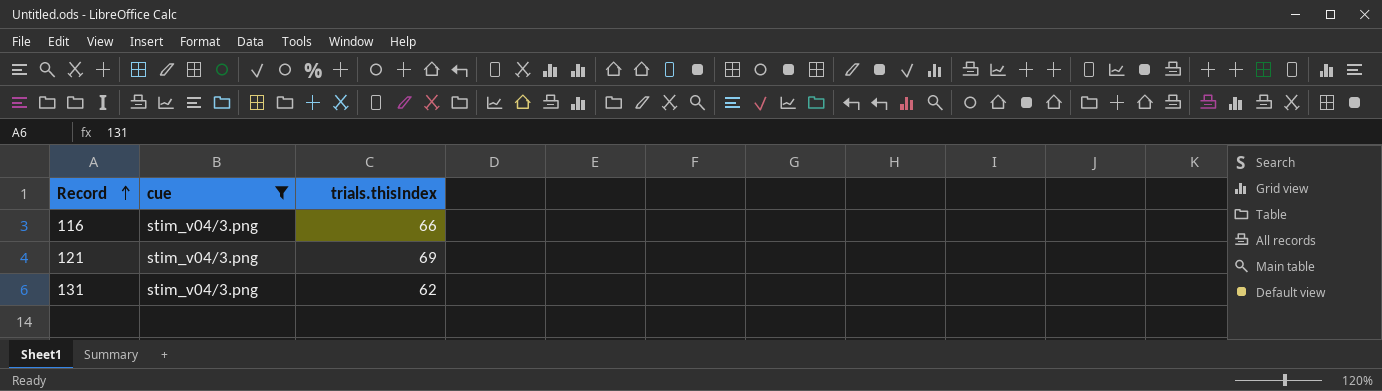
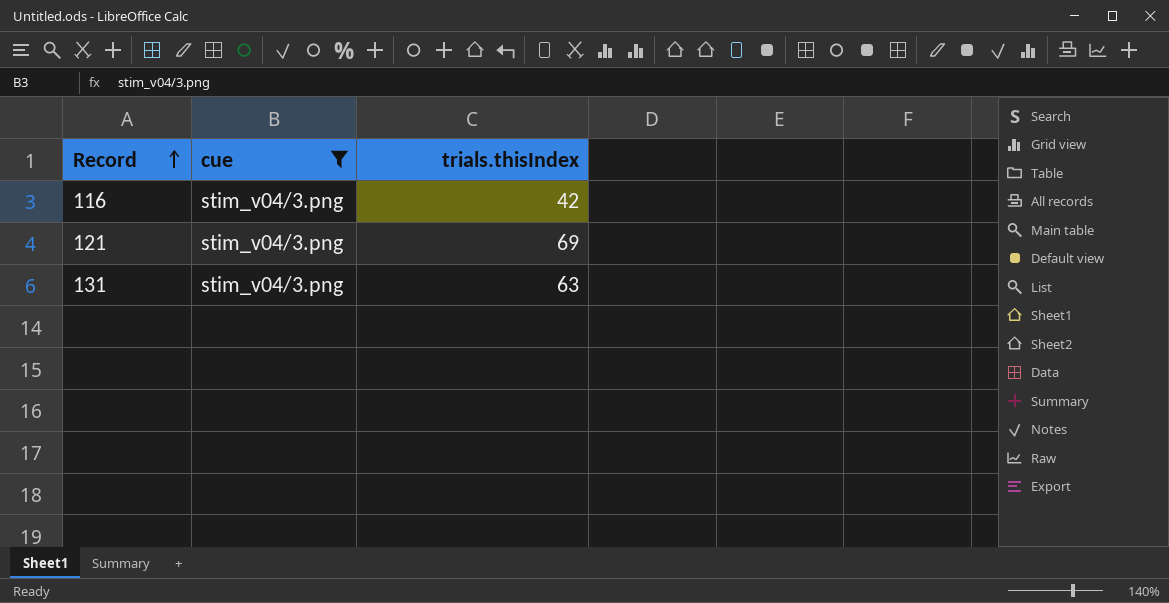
116 | trials.thisIndex: 66 -> 42
131 | trials.thisIndex: 62 -> 63

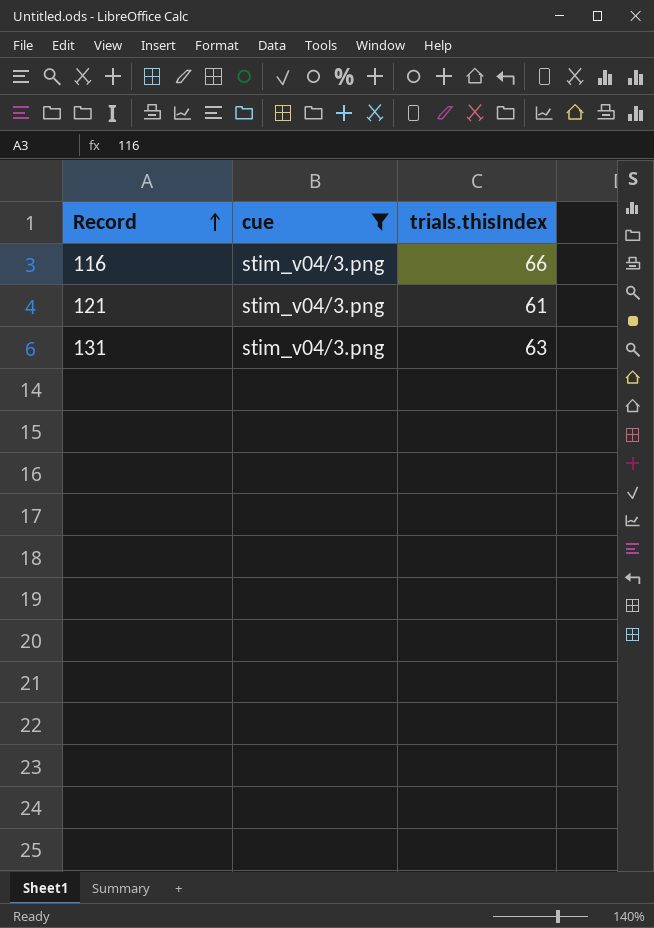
116 | trials.thisIndex: 42 -> 66
121 | trials.thisIndex: 69 -> 61

